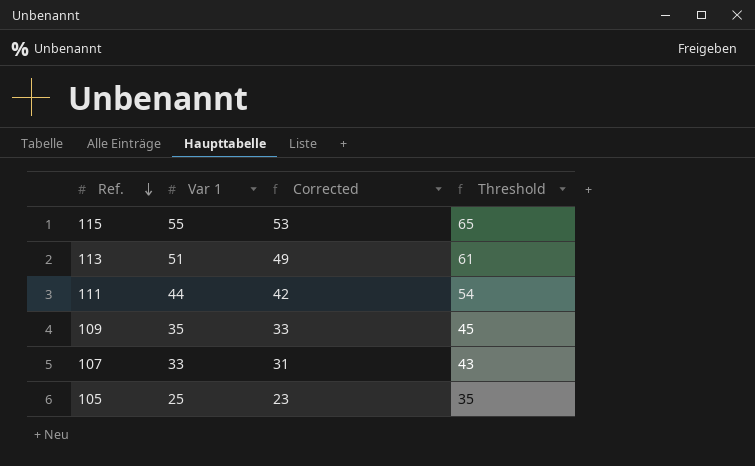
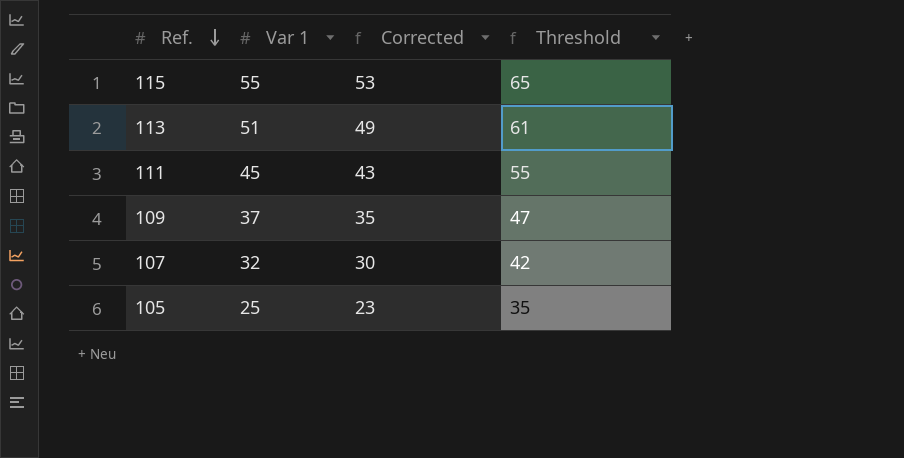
111 | Var 1: 44 -> 45
111 | Corrected: 42 -> 43
111 | Threshold: 54 -> 55
109 | Var 1: 35 -> 37
109 | Corrected: 33 -> 35
109 | Threshold: 45 -> 47
107 | Var 1: 33 -> 32
107 | Corrected: 31 -> 30
107 | Threshold: 43 -> 42

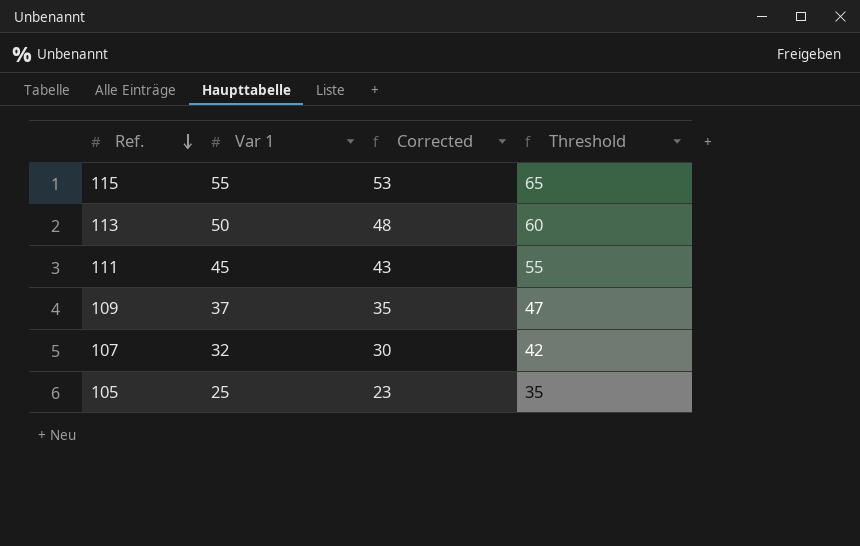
113 | Var 1: 51 -> 50
113 | Corrected: 49 -> 48
113 | Threshold: 61 -> 60

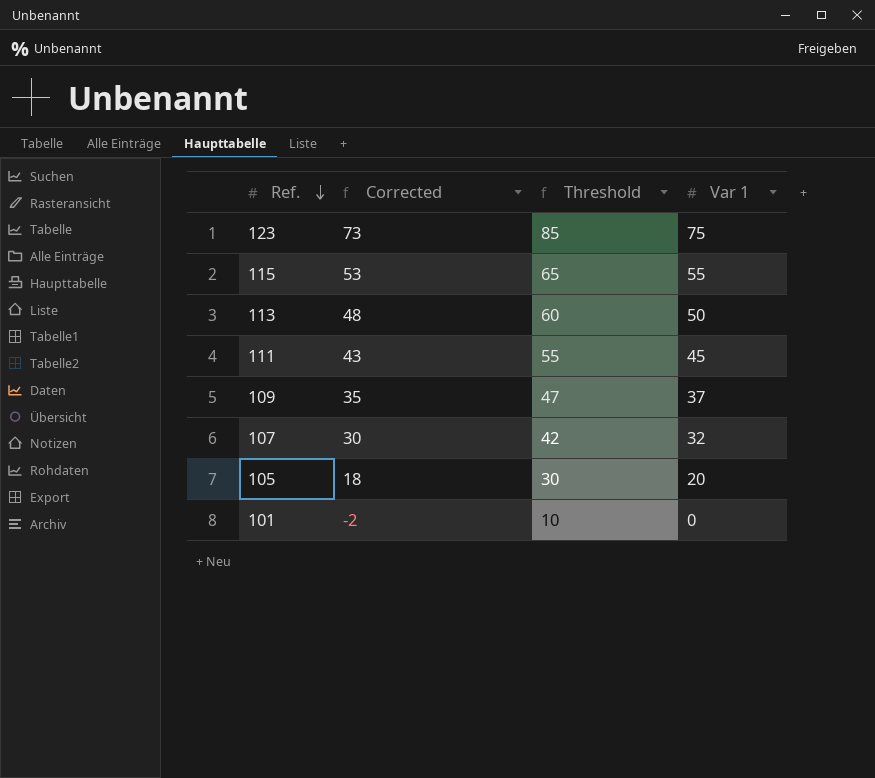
column Var 1 | position: 2 -> 4
row 123: none -> 73 | 85 | 75
105 | Corrected: 23 -> 18
105 | Threshold: 35 -> 30
105 | Var 1: 25 -> 20
row 101: none -> -2 | 10 | 0

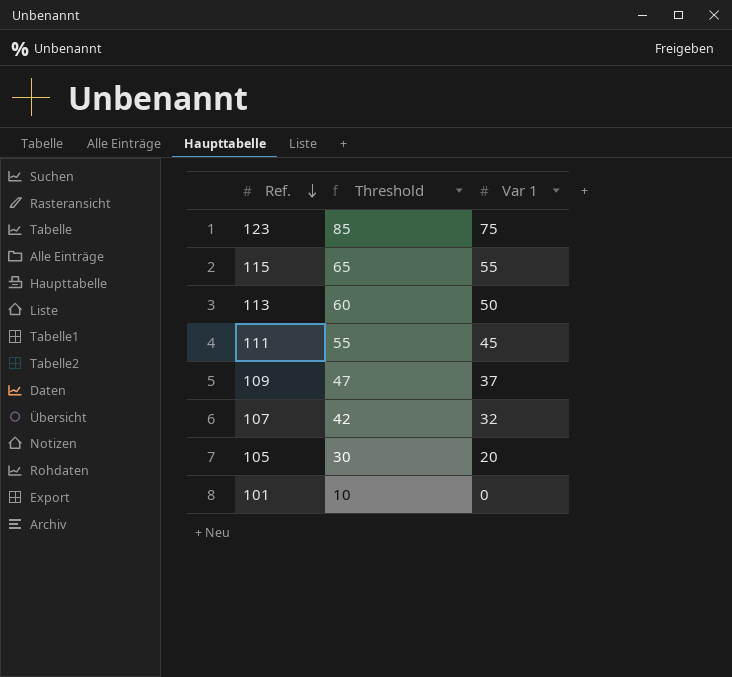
column Corrected | formula: [Var 1] - 2 -> none

